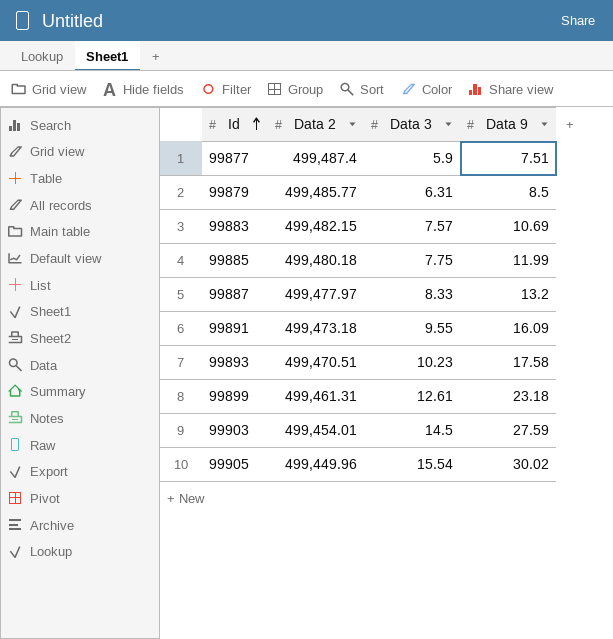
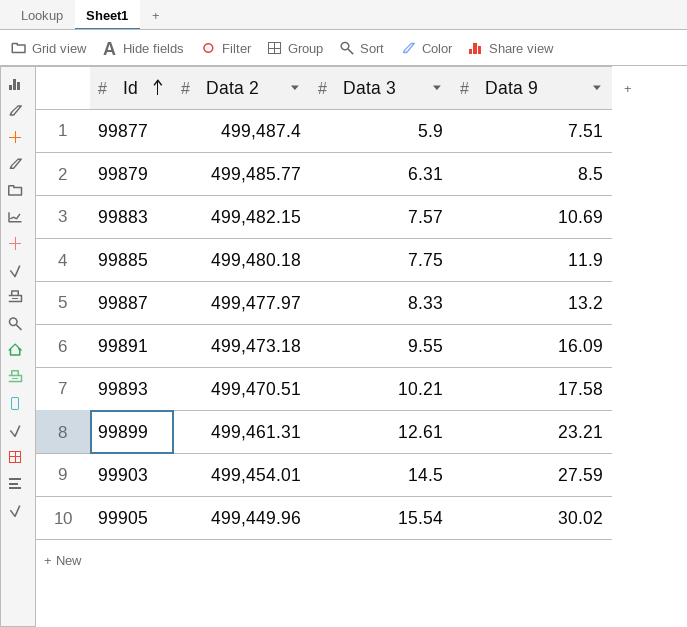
99885 | Data 9: 11.99 -> 11.9
99893 | Data 3: 10.23 -> 10.21
99899 | Data 9: 23.18 -> 23.21

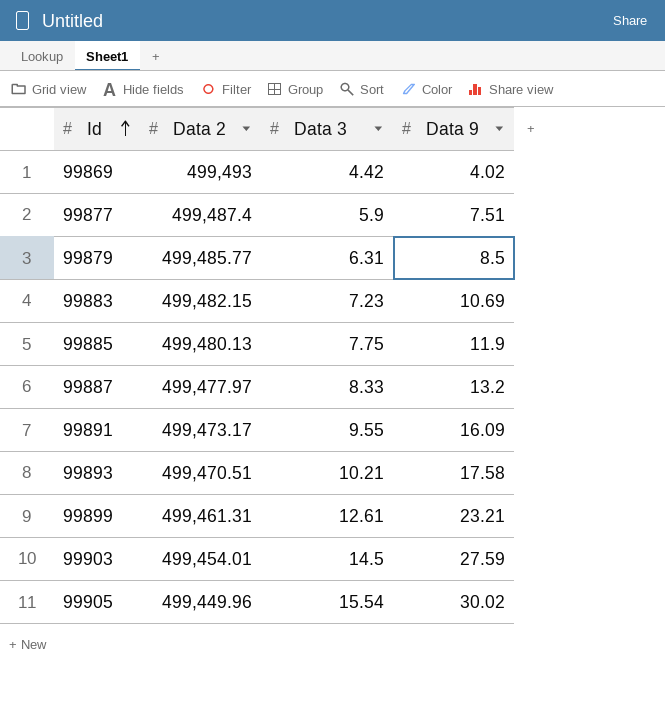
row 99869: none -> 499,493 | 4.42 | 4.02
99883 | Data 3: 7.57 -> 7.23
99885 | Data 2: 499,480.18 -> 499,480.13
99891 | Data 2: 499,473.18 -> 499,473.17

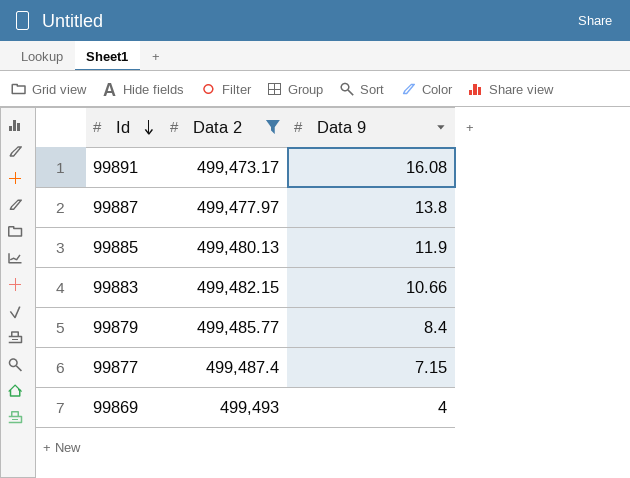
filter: none -> Data 2 >= 499,473.17
row order: Id ascending -> Id descending
column Data 3 | position: 3 -> none
99891 | Data 9: 16.09 -> 16.08
99887 | Data 9: 13.2 -> 13.8
99883 | Data 9: 10.69 -> 10.66
99879 | Data 9: 8.5 -> 8.4
99877 | Data 9: 7.51 -> 7.15
99869 | Data 9: 4.02 -> 4

